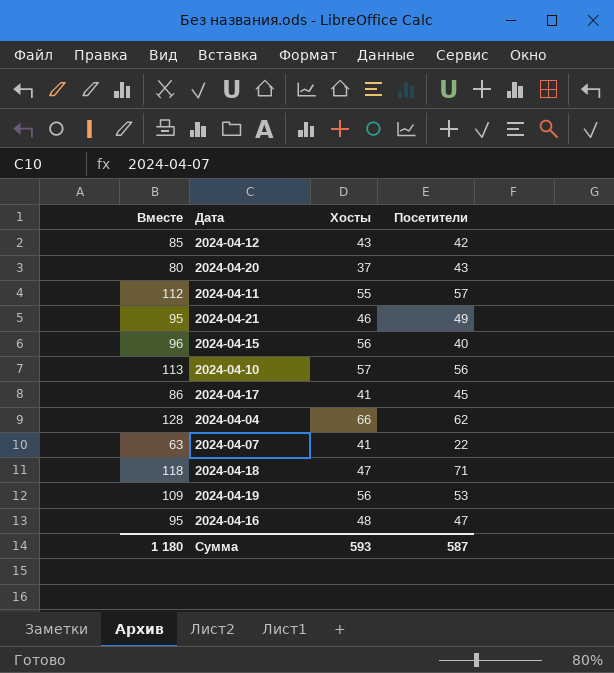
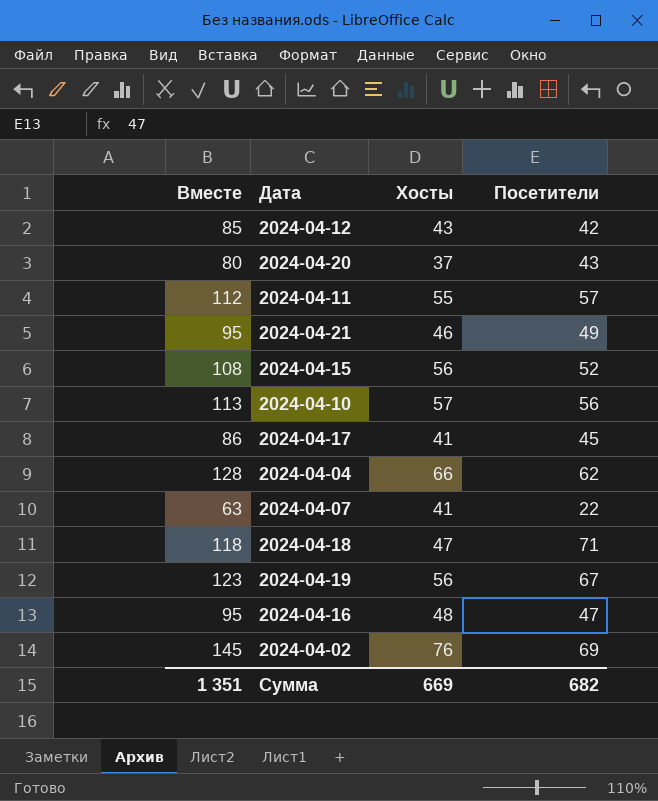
2024-04-15 | Вместе: 96 -> 108
2024-04-15 | Посетители: 40 -> 52
2024-04-19 | Вместе: 109 -> 123
2024-04-19 | Посетители: 53 -> 67
row 2024-04-02: none -> 145 | 76 | 69
Сумма | Вместе: 1 180 -> 1 351
Сумма | Хосты: 593 -> 669
Сумма | Посетители: 587 -> 682

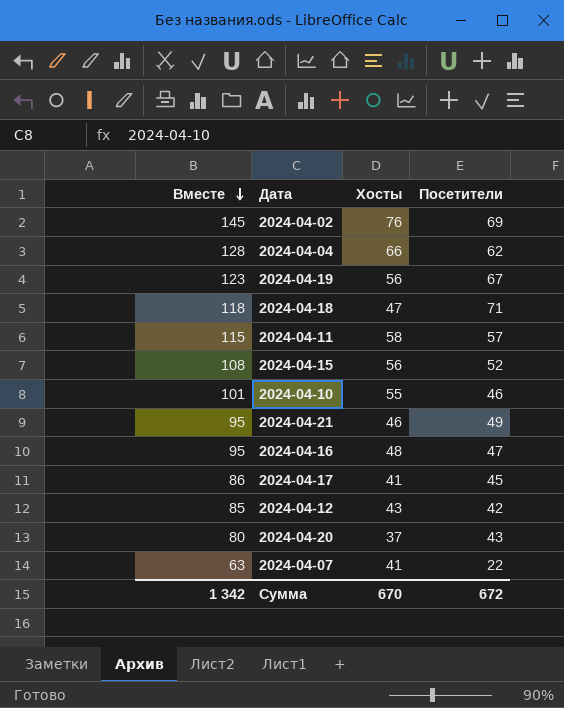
row order: none -> Вместе descending
2024-04-11 | Вместе: 112 -> 115
2024-04-11 | Хосты: 55 -> 58
2024-04-10 | Вместе: 113 -> 101
2024-04-10 | Хосты: 57 -> 55
2024-04-10 | Посетители: 56 -> 46
Сумма | Вместе: 1 351 -> 1 342
Сумма | Хосты: 669 -> 670
Сумма | Посетители: 682 -> 672

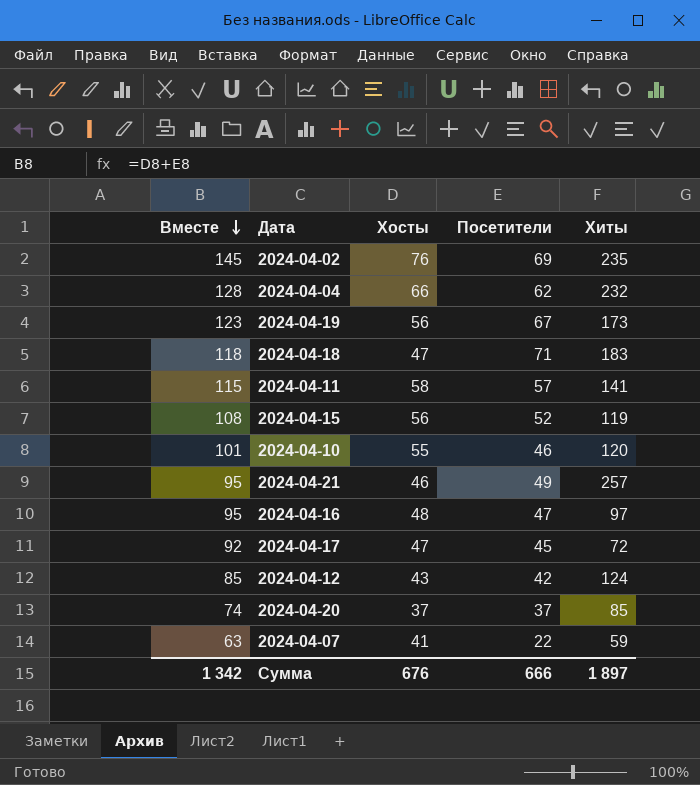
column Хиты | position: none -> 5
2024-04-17 | Вместе: 86 -> 92
2024-04-17 | Хосты: 41 -> 47
2024-04-20 | Вместе: 80 -> 74
2024-04-20 | Посетители: 43 -> 37
Сумма | Хосты: 670 -> 676
Сумма | Посетители: 672 -> 666

